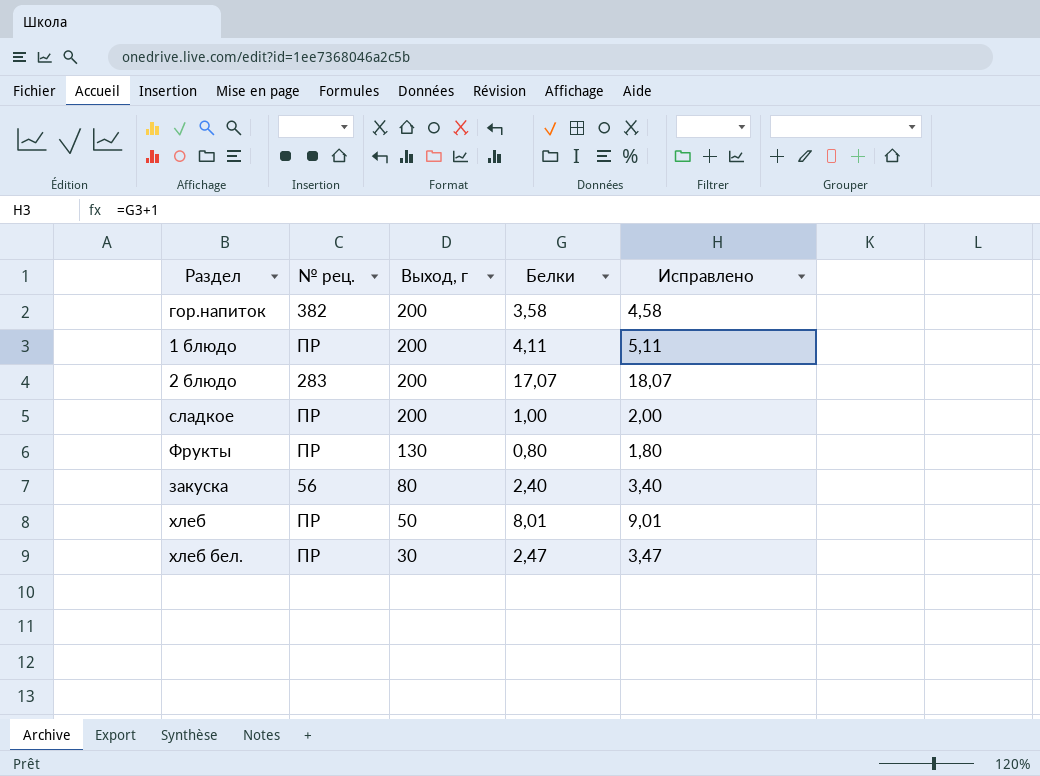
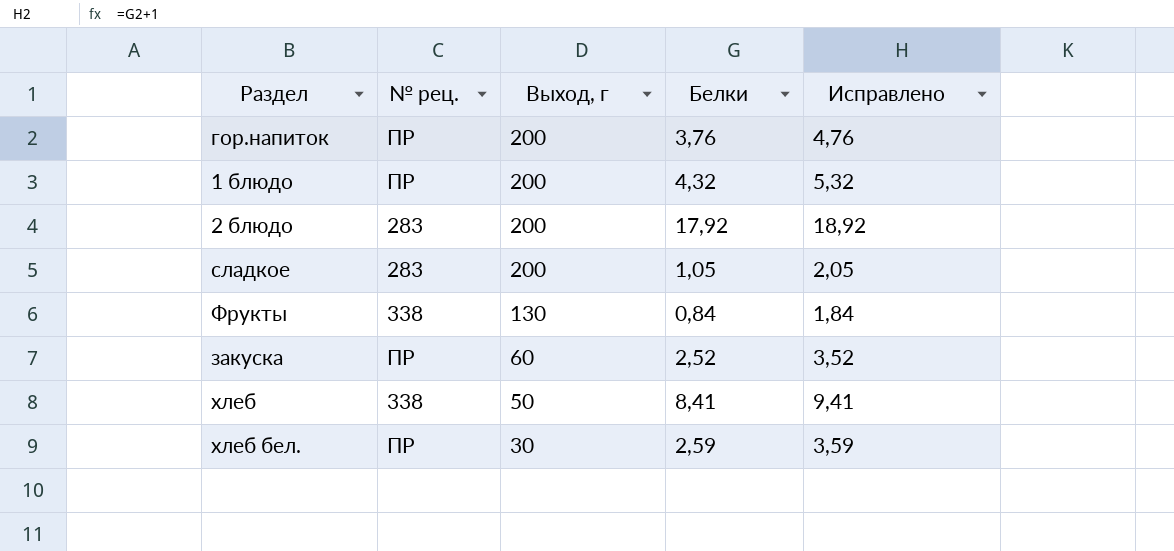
гор.напиток | № рец.: 382 -> ПР
гор.напиток | Белки: 3,58 -> 3,76
гор.напиток | Исправлено: 4,58 -> 4,76
1 блюдо | Белки: 4,11 -> 4,32
1 блюдо | Исправлено: 5,11 -> 5,32
2 блюдо | Белки: 17,07 -> 17,92
2 блюдо | Исправлено: 18,07 -> 18,92
сладкое | № рец.: ПР -> 283
сладкое | Белки: 1,00 -> 1,05
сладкое | Исправлено: 2,00 -> 2,05
Фрукты | № рец.: ПР -> 338
Фрукты | Белки: 0,80 -> 0,84
Фрукты | Исправлено: 1,80 -> 1,84
закуска | № рец.: 56 -> ПР
закуска | Выход, г: 80 -> 60
закуска | Белки: 2,40 -> 2,52
закуска | Исправлено: 3,40 -> 3,52
хлеб | № рец.: ПР -> 338
хлеб | Белки: 8,01 -> 8,41
хлеб | Исправлено: 9,01 -> 9,41
хлеб бел. | Белки: 2,47 -> 2,59
хлеб бел. | Исправлено: 3,47 -> 3,59

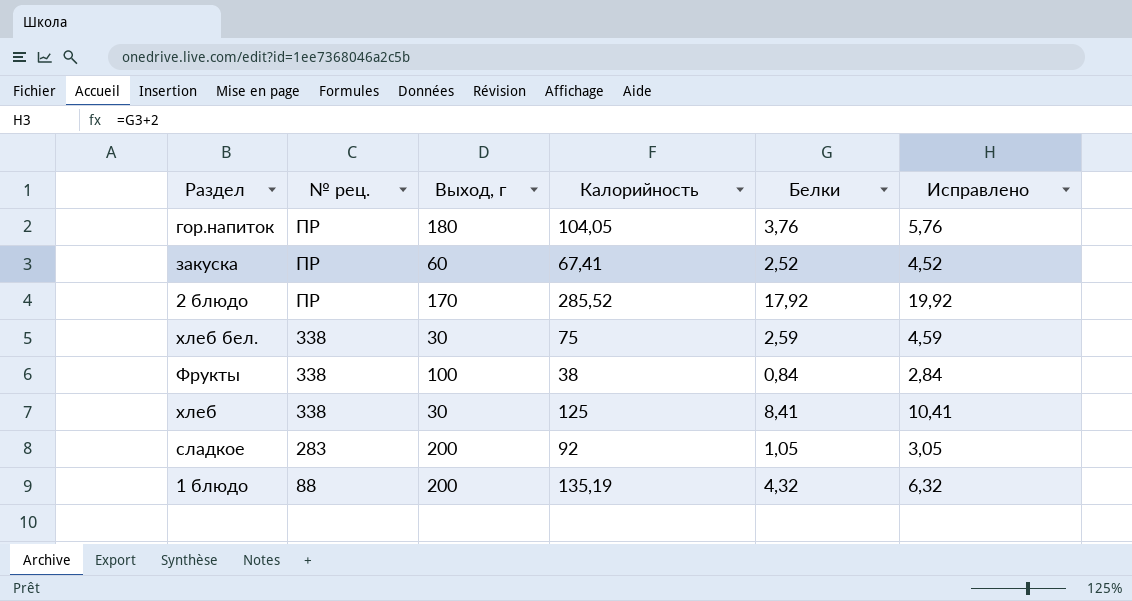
row order: Выход, г descending -> № рец. descending
column Калорийность | position: none -> 4
column Исправлено | formula: [Белки] + 1 -> [Белки] + 2
гор.напиток | Выход, г: 200 -> 180
2 блюдо | № рец.: 283 -> ПР
2 блюдо | Выход, г: 200 -> 170
хлеб бел. | № рец.: ПР -> 338
Фрукты | Выход, г: 130 -> 100
хлеб | Выход, г: 50 -> 30
1 блюдо | № рец.: ПР -> 88

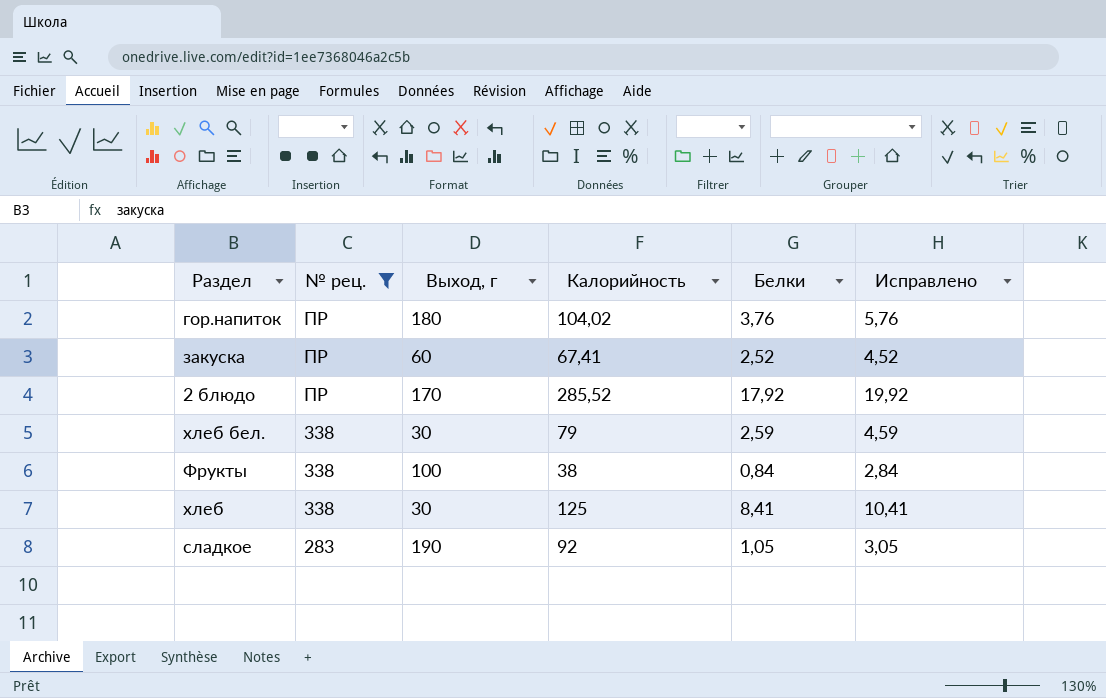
filter: none -> № рец. != 88
гор.напиток | Калорийность: 104,05 -> 104,02
хлеб бел. | Калорийность: 75 -> 79
сладкое | Выход, г: 200 -> 190

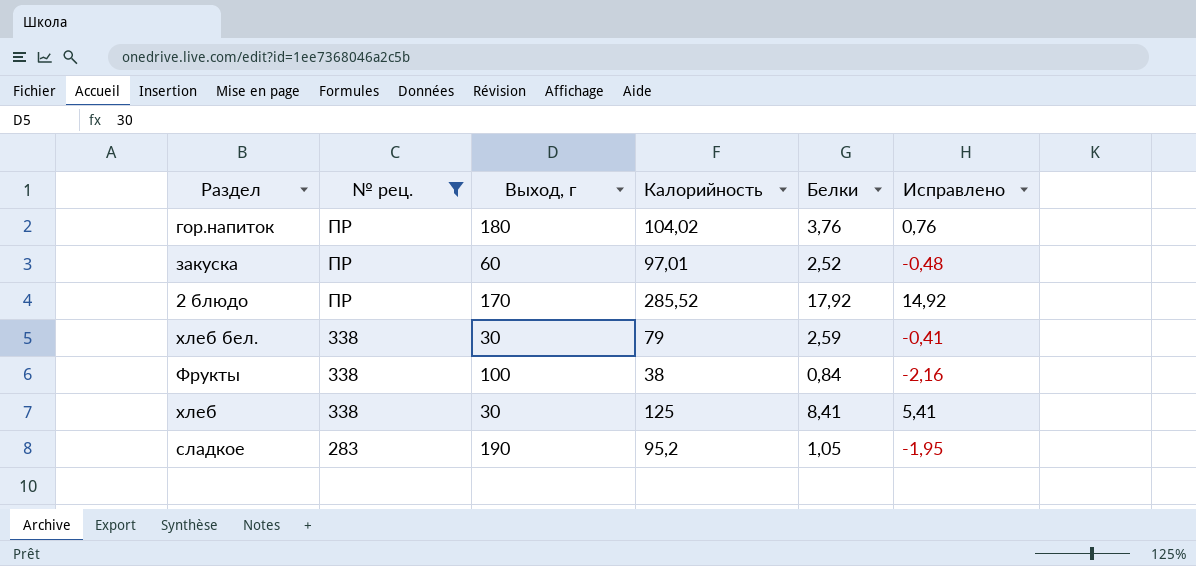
column Исправлено | formula: [Белки] + 2 -> [Белки] - 3
закуска | Калорийность: 67,41 -> 97,01
сладкое | Калорийность: 92 -> 95,2

